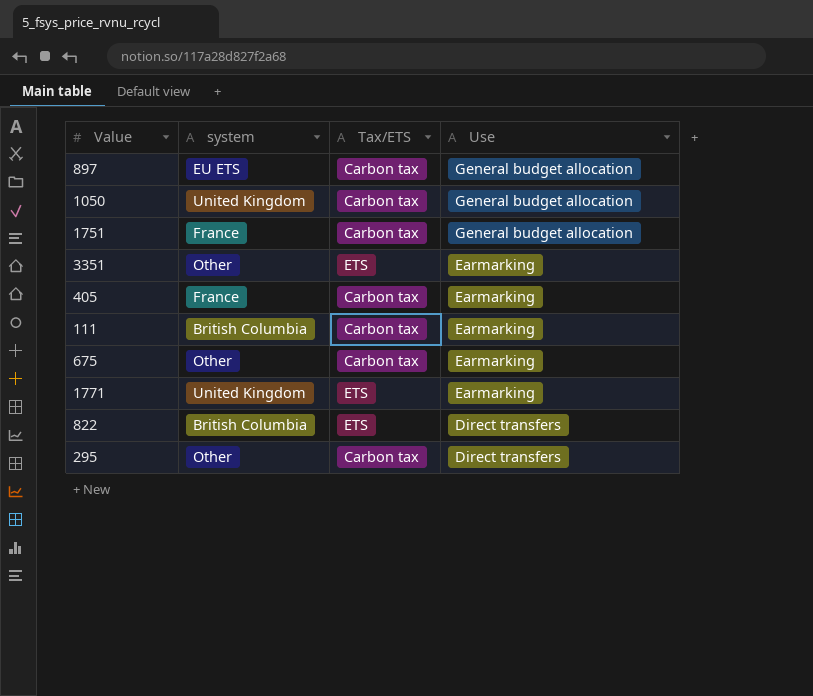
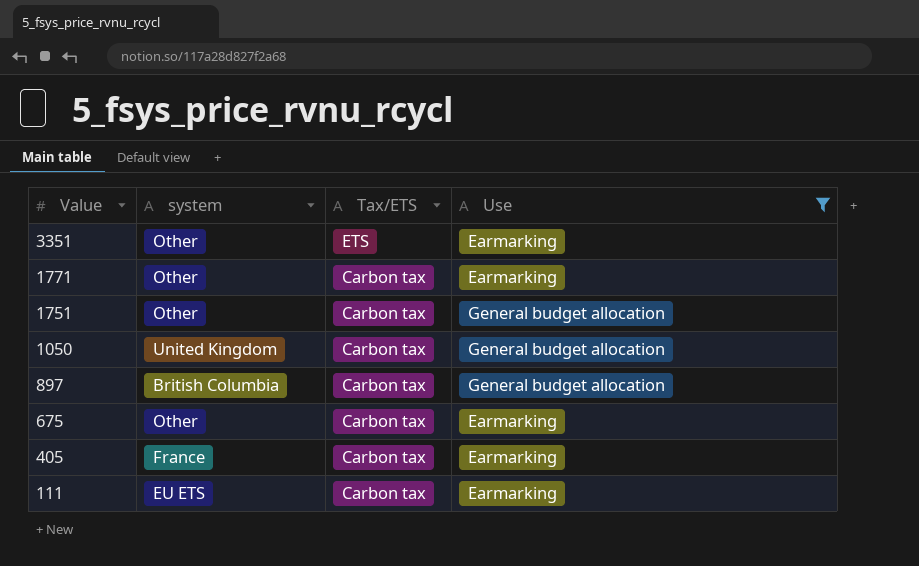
filter: none -> Use != Direct transfers
row order: Use descending -> Value descending
1771 | system: United Kingdom -> Other
1771 | Tax/ETS: ETS -> Carbon tax
1751 | system: France -> Other
897 | system: EU ETS -> British Columbia
111 | system: British Columbia -> EU ETS

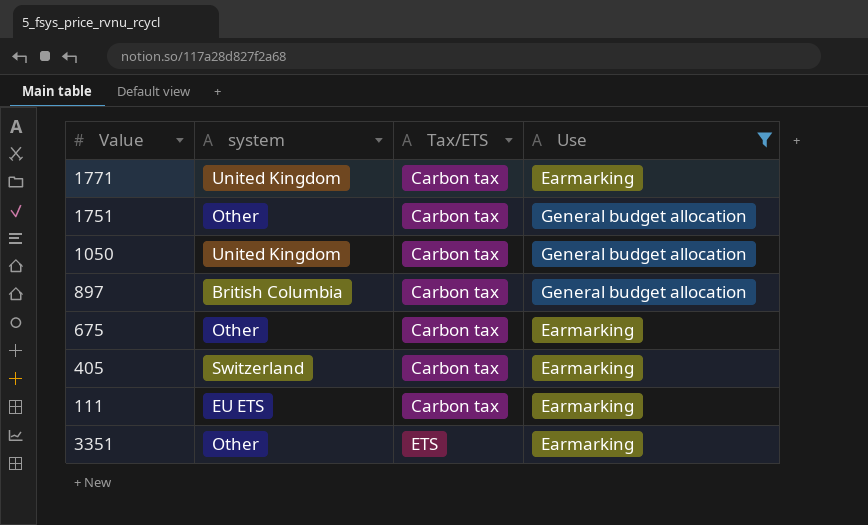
row order: Value descending -> Tax/ETS ascending
1771 | system: Other -> United Kingdom
405 | system: France -> Switzerland

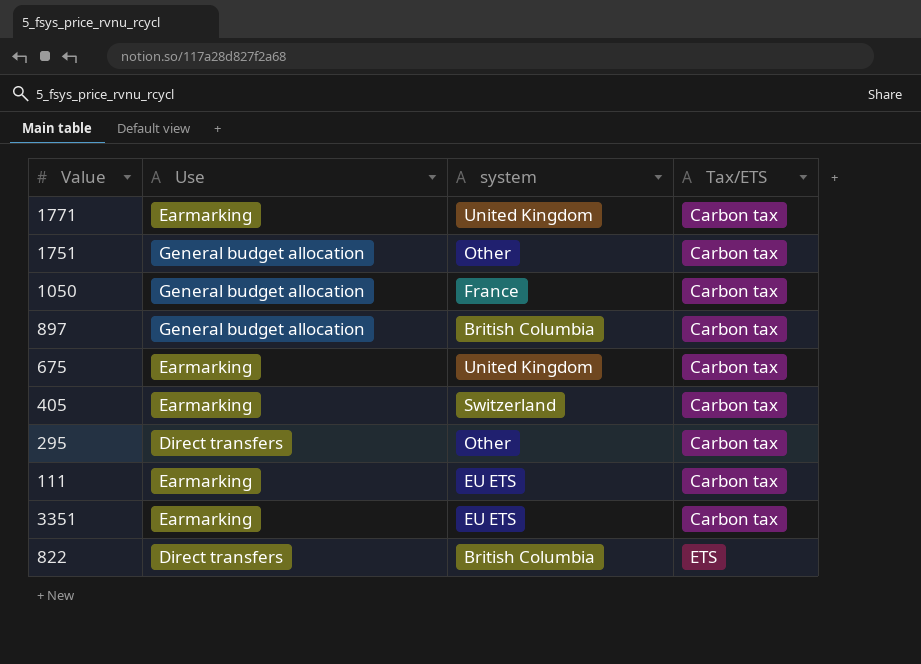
filter: Use != Direct transfers -> none
column Use | position: 4 -> 2
1050 | system: United Kingdom -> France
675 | system: Other -> United Kingdom
3351 | system: Other -> EU ETS
3351 | Tax/ETS: ETS -> Carbon tax

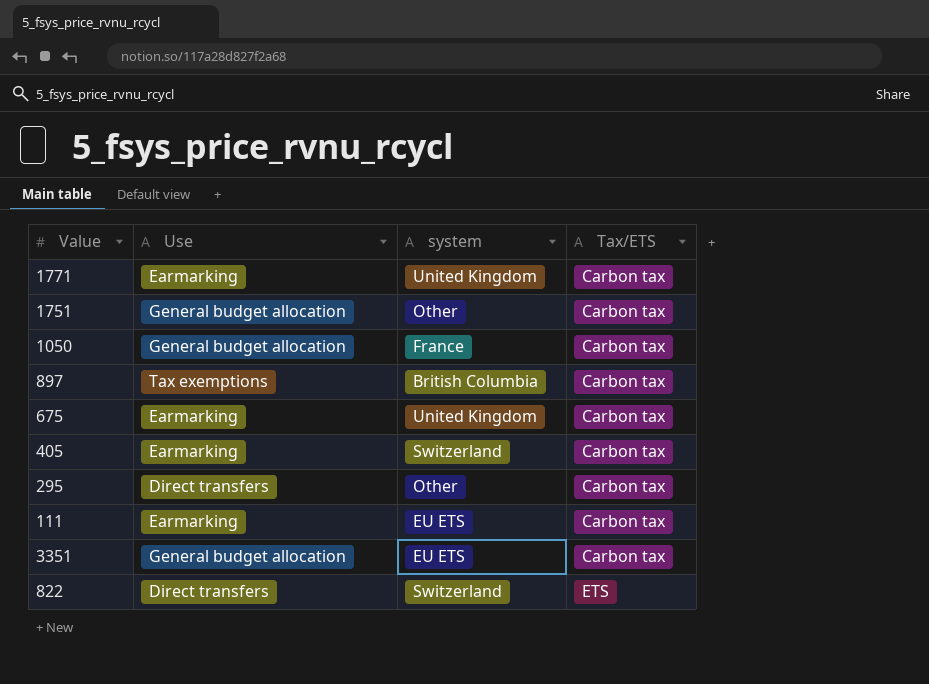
897 | Use: General budget allocation -> Tax exemptions
3351 | Use: Earmarking -> General budget allocation
822 | system: British Columbia -> Switzerland

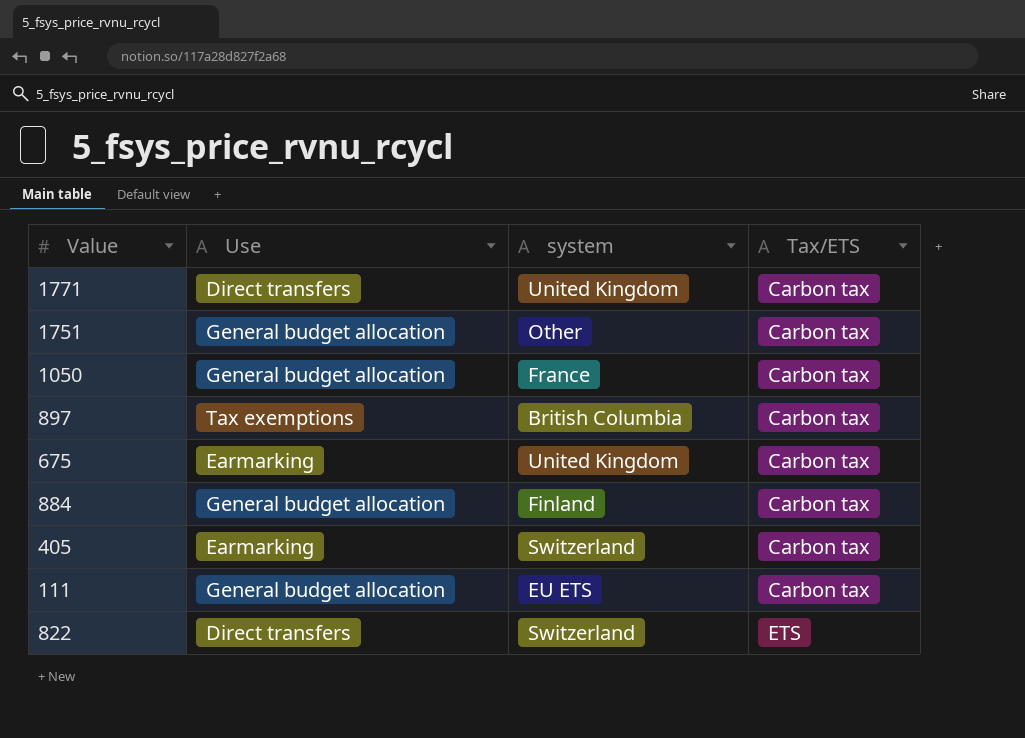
row 295: Direct transfers | Other | Carbon tax -> none
row 3351: General budget allocation | EU ETS | Carbon tax -> none
1771 | Use: Earmarking -> Direct transfers
row 884: none -> General budget allocation | Finland | Carbon tax
111 | Use: Earmarking -> General budget allocation

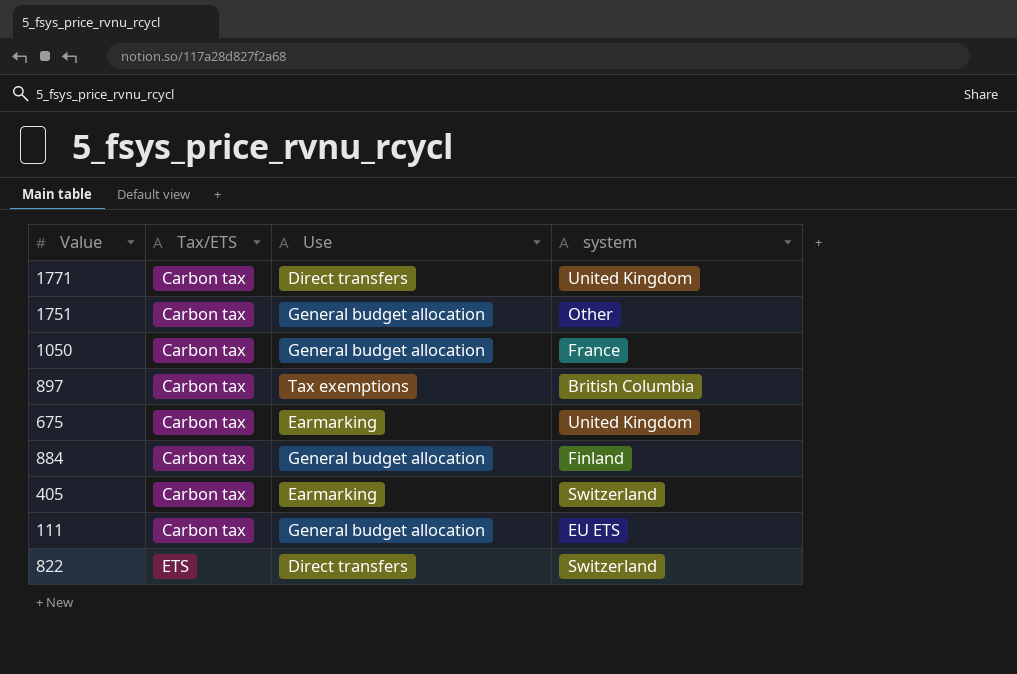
column Tax/ETS | position: 4 -> 2

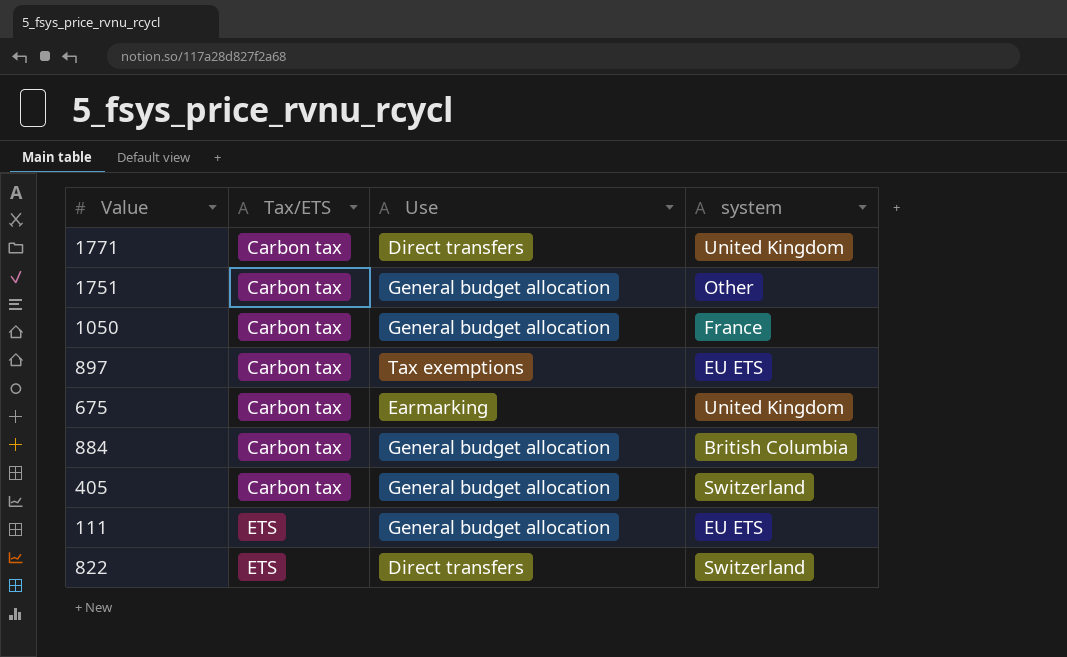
897 | system: British Columbia -> EU ETS
884 | system: Finland -> British Columbia
405 | Use: Earmarking -> General budget allocation
111 | Tax/ETS: Carbon tax -> ETS

